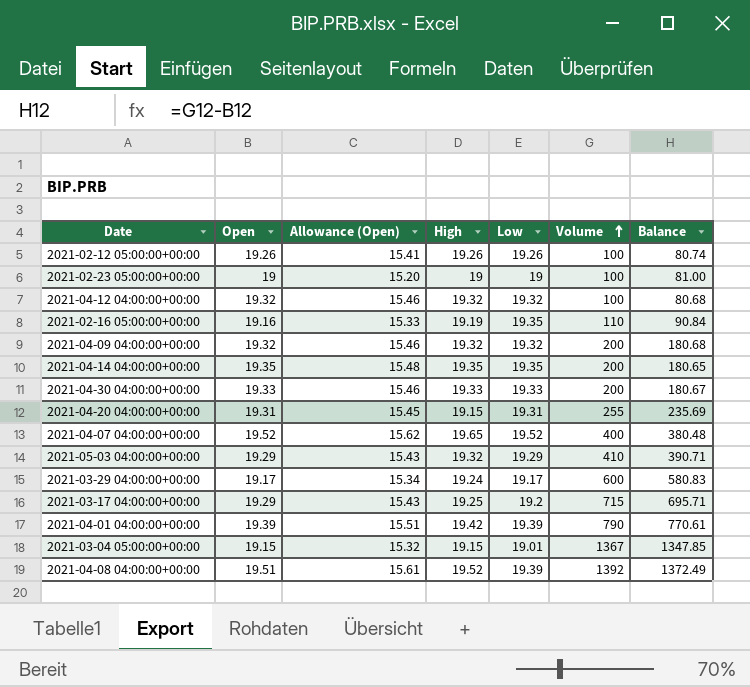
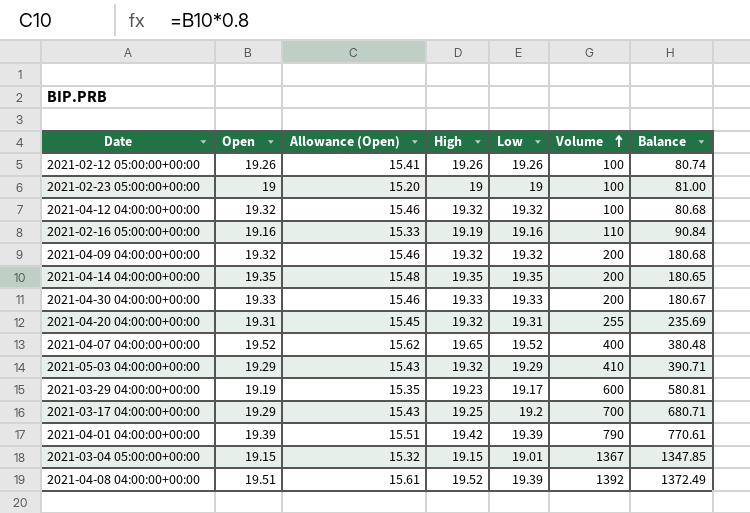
2021-02-16 05:00:00+00:00 | Low: 19.35 -> 19.16
2021-04-20 04:00:00+00:00 | High: 19.15 -> 19.32
2021-03-29 04:00:00+00:00 | Open: 19.17 -> 19.19
2021-03-29 04:00:00+00:00 | Allowance (Open): 15.34 -> 15.35
2021-03-29 04:00:00+00:00 | High: 19.24 -> 19.23
2021-03-29 04:00:00+00:00 | Balance: 580.83 -> 580.81
2021-03-17 04:00:00+00:00 | Volume: 715 -> 700
2021-03-17 04:00:00+00:00 | Balance: 695.71 -> 680.71

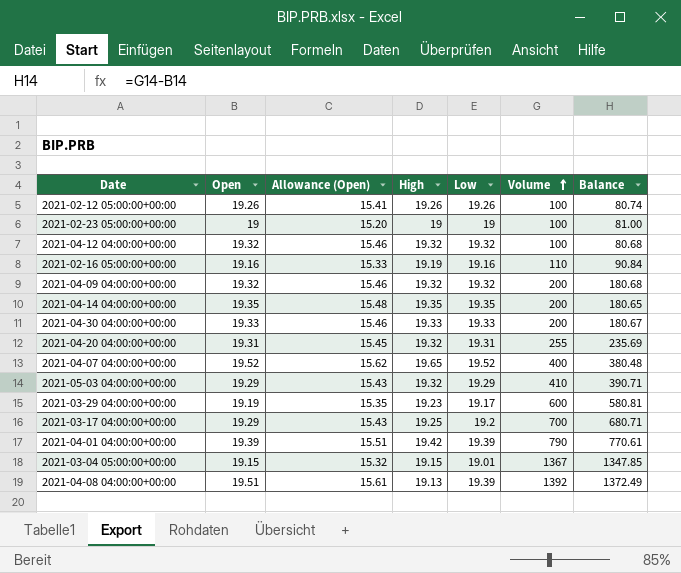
2021-04-08 04:00:00+00:00 | High: 19.52 -> 19.13

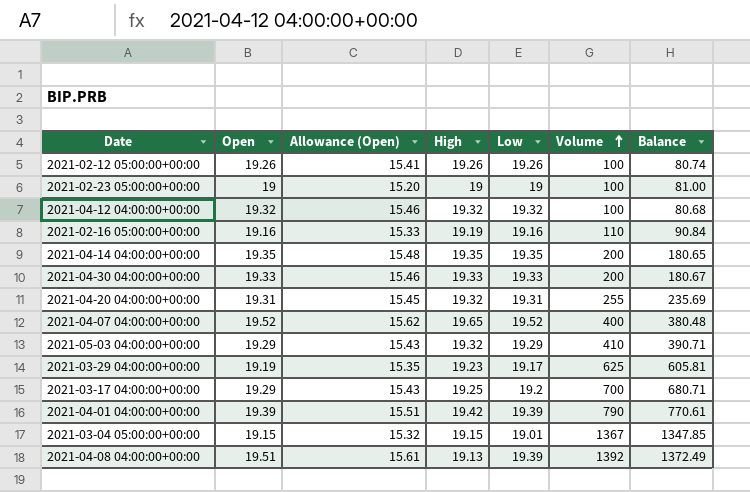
row 2021-04-09 04:00:00+00:00: 19.32 | 15.46 | 19.32 | 19.32 | 200 | 180.68 -> none
2021-03-29 04:00:00+00:00 | Volume: 600 -> 625
2021-03-29 04:00:00+00:00 | Balance: 580.81 -> 605.81

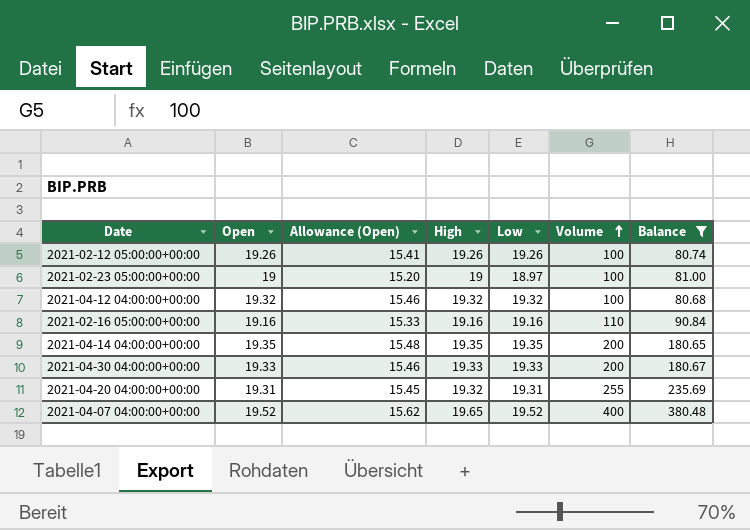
filter: none -> Balance <= 380.48
2021-02-23 05:00:00+00:00 | Low: 19 -> 18.97
2021-02-16 05:00:00+00:00 | High: 19.19 -> 19.16

